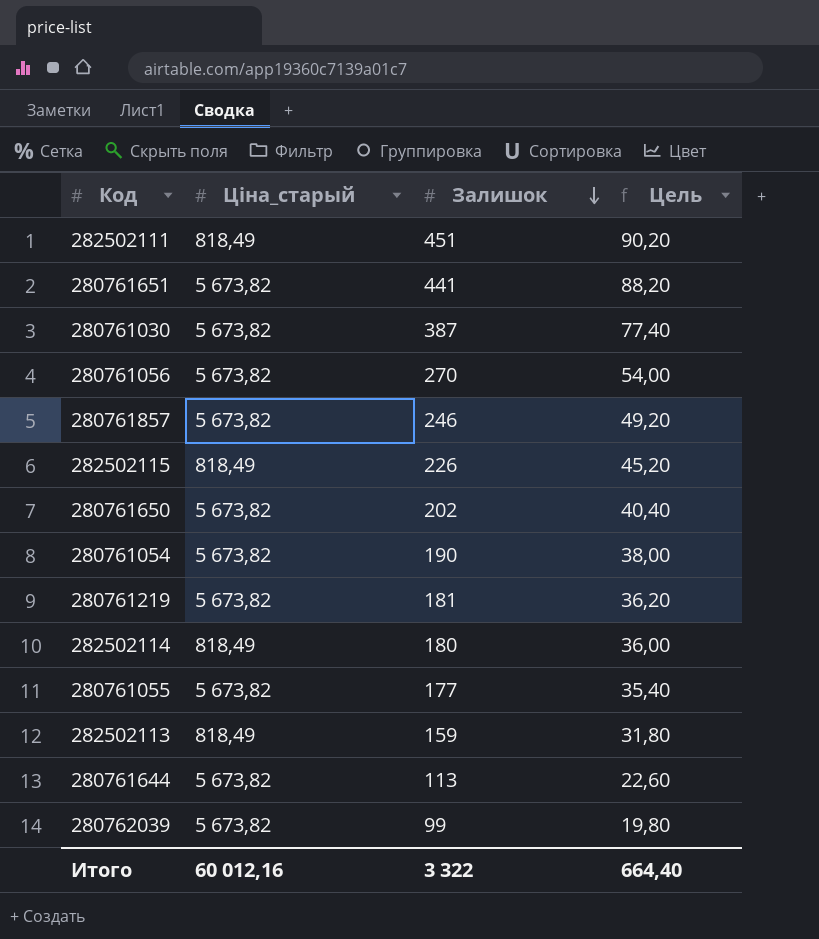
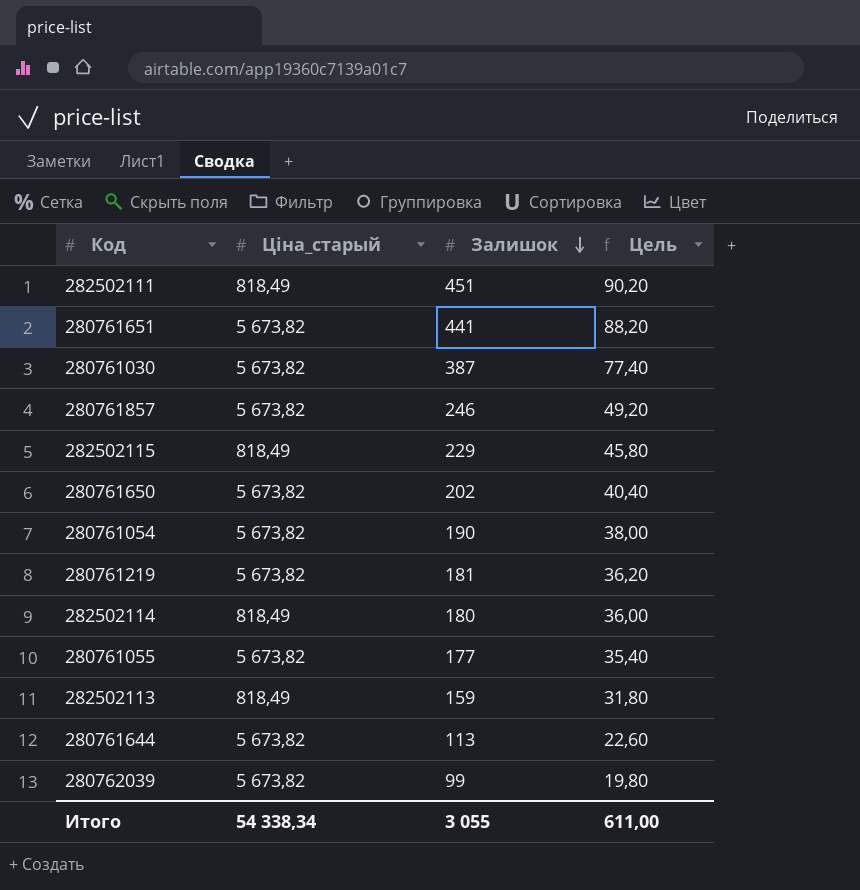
row 280761056: 5 673,82 | 270 | 54,00 -> none
282502115 | Залишок: 226 -> 229
282502115 | Цель: 45,20 -> 45,80
Итого | Ціна_старый: 60 012,16 -> 54 338,34
Итого | Залишок: 3 322 -> 3 055
Итого | Цель: 664,40 -> 611,00

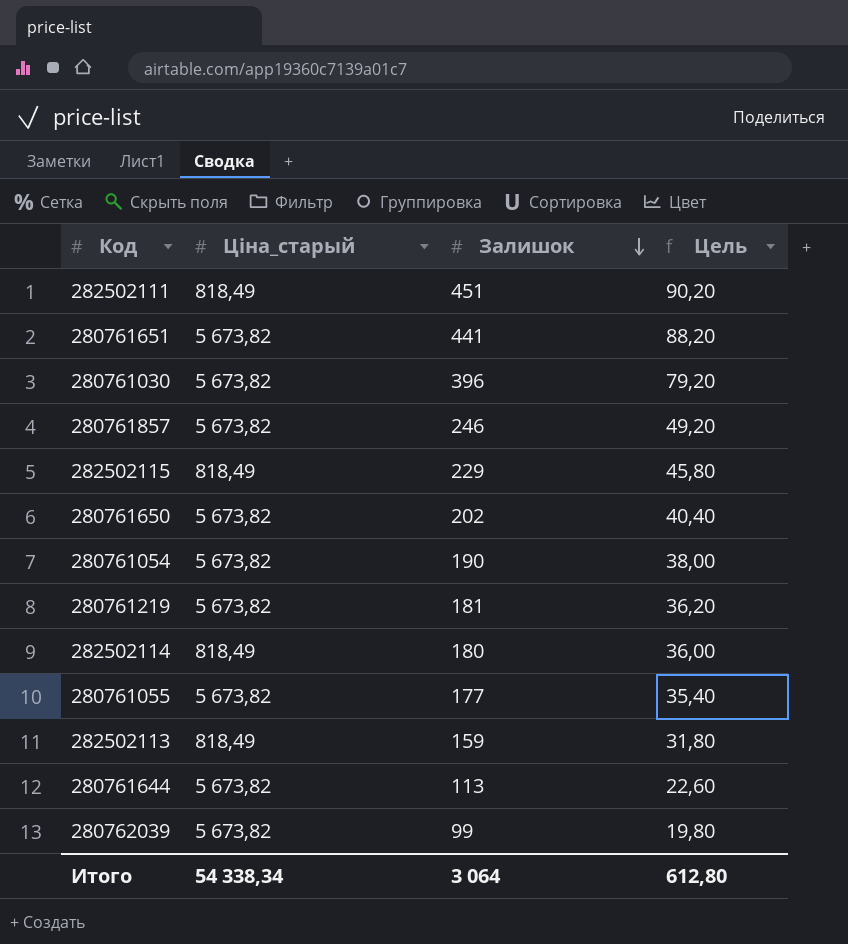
280761030 | Залишок: 387 -> 396
280761030 | Цель: 77,40 -> 79,20
Итого | Залишок: 3 055 -> 3 064
Итого | Цель: 611,00 -> 612,80

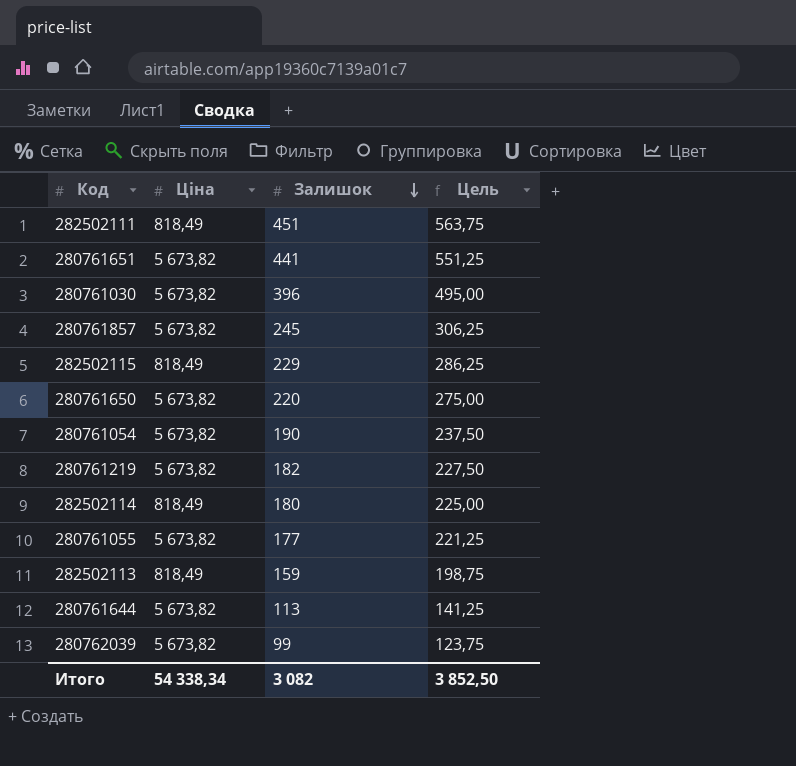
column name: Ціна_старый -> Ціна
column Цель | formula: [Залишок] * 0,2 -> [Залишок] * 1,25
280761857 | Залишок: 246 -> 245
280761650 | Залишок: 202 -> 220
280761219 | Залишок: 181 -> 182
Итого | Залишок: 3 064 -> 3 082
Итого | Цель: 612,80 -> 3 852,50

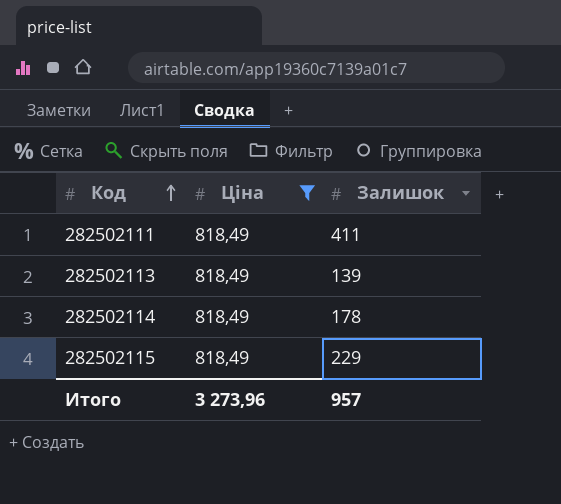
filter: none -> Ціна = 818,49
row order: Залишок descending -> Код ascending
column Цель | formula: [Залишок] * 1,25 -> none
282502111 | Залишок: 451 -> 411
282502113 | Залишок: 159 -> 139
282502114 | Залишок: 180 -> 178
Итого | Ціна: 54 338,34 -> 3 273,96
Итого | Залишок: 3 082 -> 957

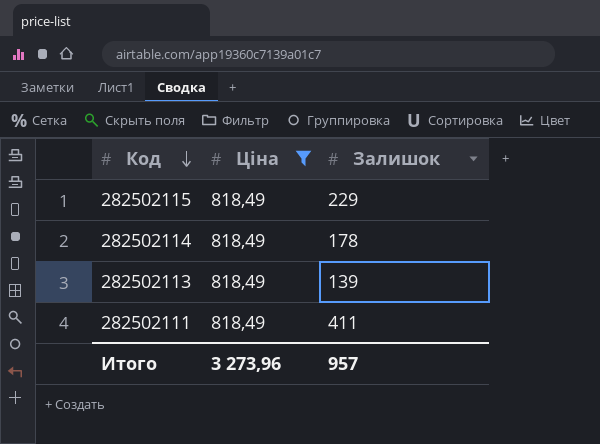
row order: Код ascending -> Код descending

